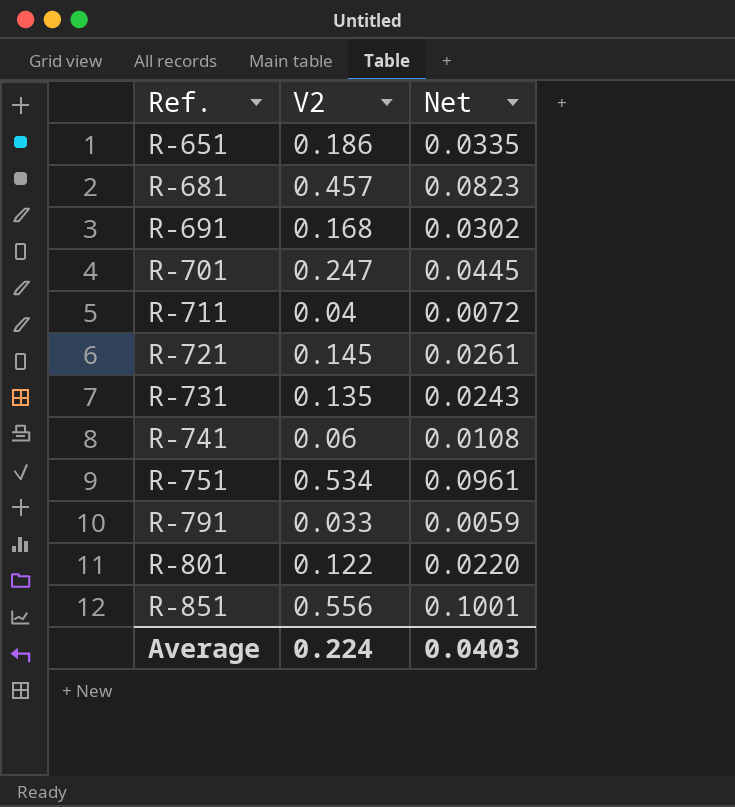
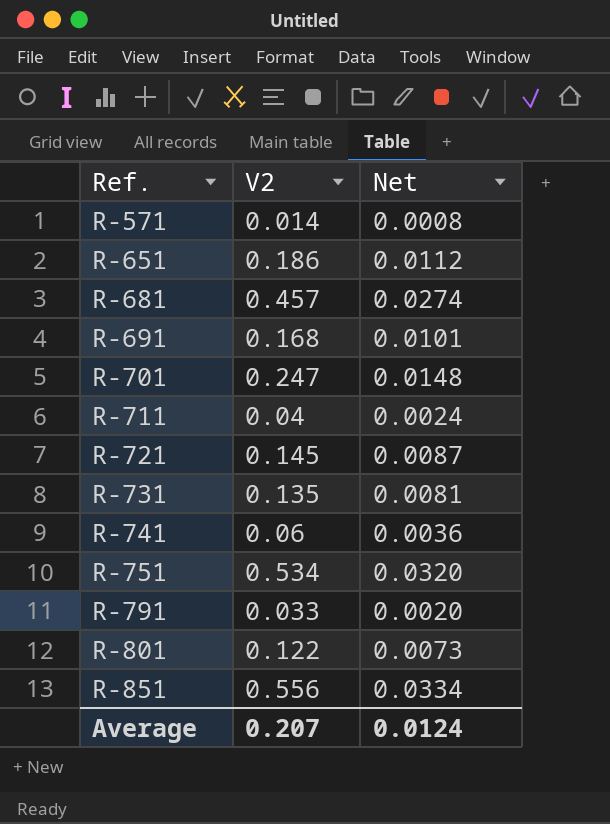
column Net | formula: [V2] * 0.18 -> [V2] * 0.06
row R-571: none -> 0.014 | 0.0008
Average | V2: 0.224 -> 0.207
Average | Net: 0.0403 -> 0.0124

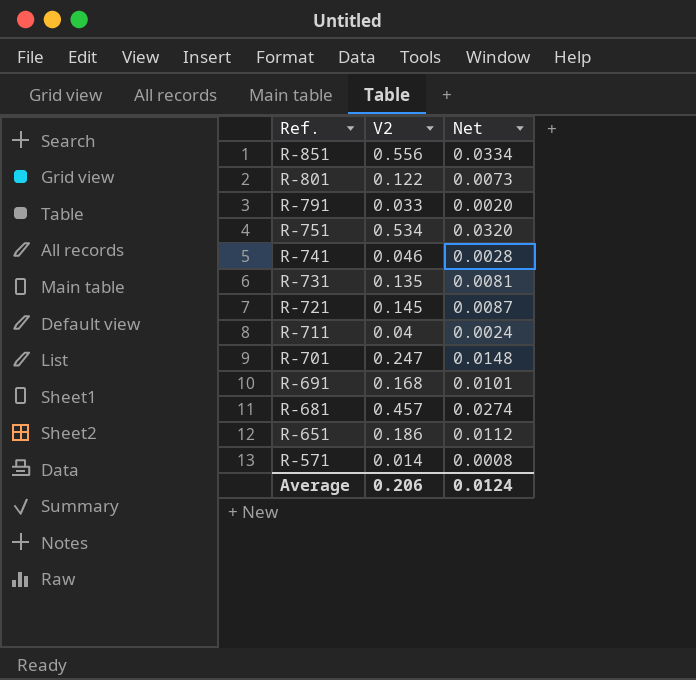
row order: Ref. ascending -> Ref. descending
R-741 | V2: 0.06 -> 0.046
R-741 | Net: 0.0036 -> 0.0028
Average | V2: 0.207 -> 0.206

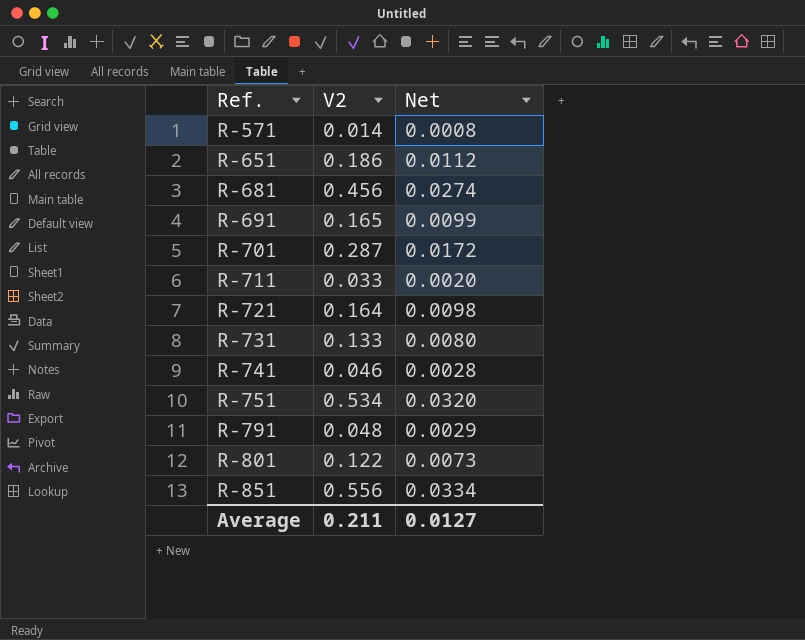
row order: Ref. descending -> Ref. ascending
R-681 | V2: 0.457 -> 0.456
R-691 | V2: 0.168 -> 0.165
R-691 | Net: 0.0101 -> 0.0099
R-701 | V2: 0.247 -> 0.287
R-701 | Net: 0.0148 -> 0.0172
R-711 | V2: 0.04 -> 0.033
R-711 | Net: 0.0024 -> 0.0020
R-721 | V2: 0.145 -> 0.164
R-721 | Net: 0.0087 -> 0.0098
R-731 | V2: 0.135 -> 0.133
R-731 | Net: 0.0081 -> 0.0080
R-791 | V2: 0.033 -> 0.048
R-791 | Net: 0.0020 -> 0.0029
Average | V2: 0.206 -> 0.211
Average | Net: 0.0124 -> 0.0127

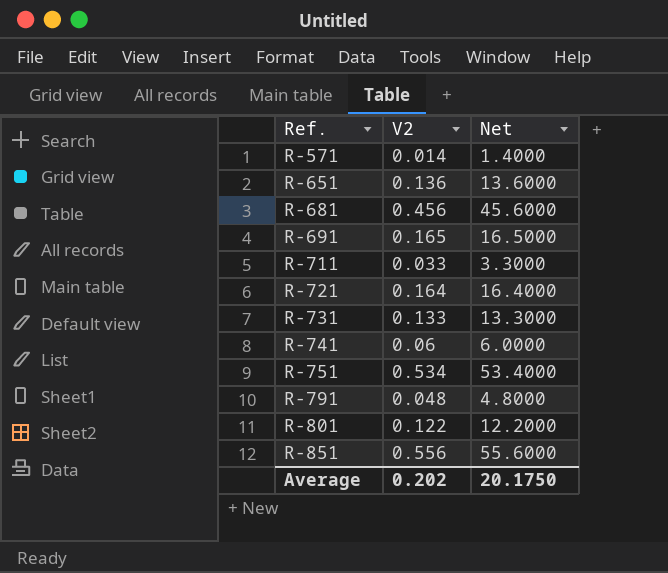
column Net | formula: [V2] * 0.06 -> [V2] * 100
row R-701: 0.287 | 0.0172 -> none
R-651 | V2: 0.186 -> 0.136
R-741 | V2: 0.046 -> 0.06
Average | V2: 0.211 -> 0.202
Average | Net: 0.0127 -> 20.1750

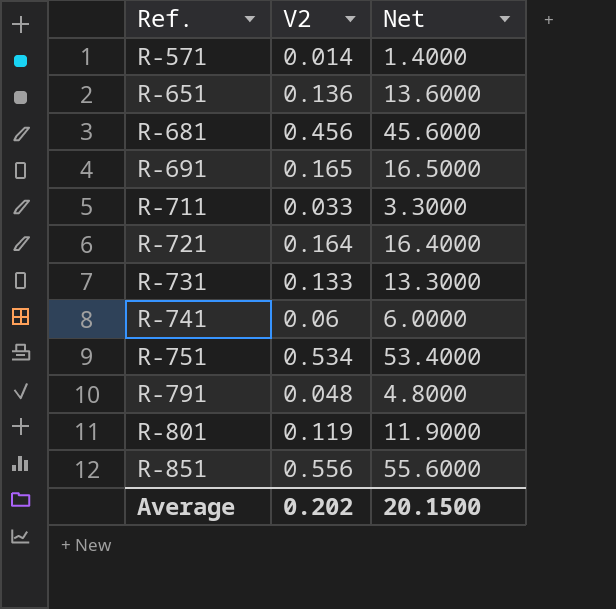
R-801 | V2: 0.122 -> 0.119
R-801 | Net: 12.2000 -> 11.9000
Average | Net: 20.1750 -> 20.1500

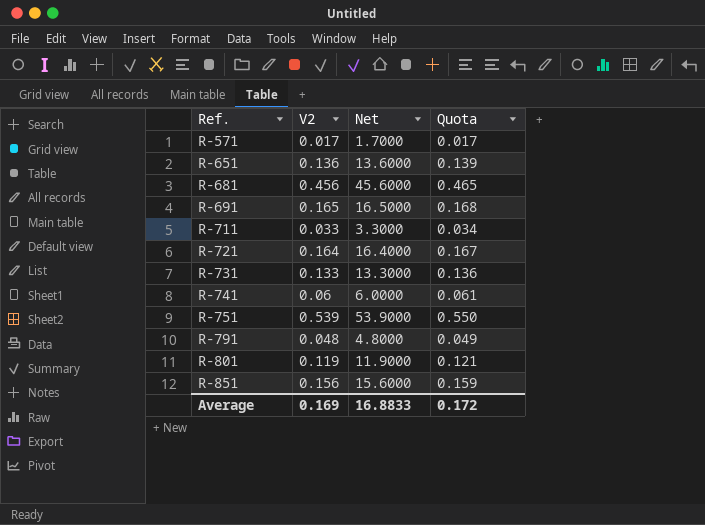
column Quota | formula: none -> [V2] * 1.02
R-571 | V2: 0.014 -> 0.017
R-571 | Net: 1.4000 -> 1.7000
R-751 | V2: 0.534 -> 0.539
R-751 | Net: 53.4000 -> 53.9000
R-851 | V2: 0.556 -> 0.156
R-851 | Net: 55.6000 -> 15.6000
Average | V2: 0.202 -> 0.169
Average | Net: 20.1500 -> 16.8833

